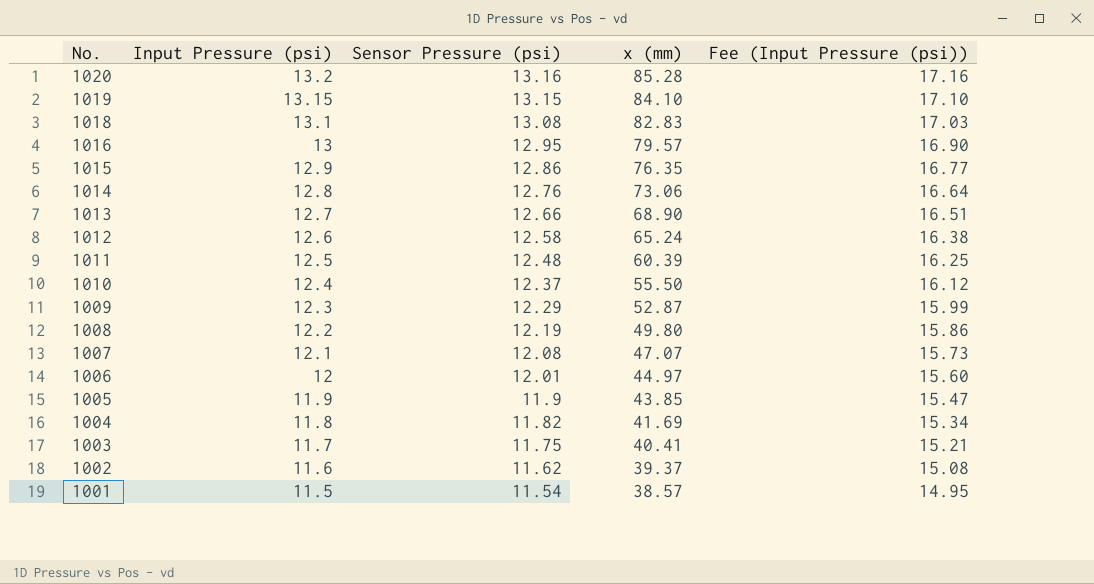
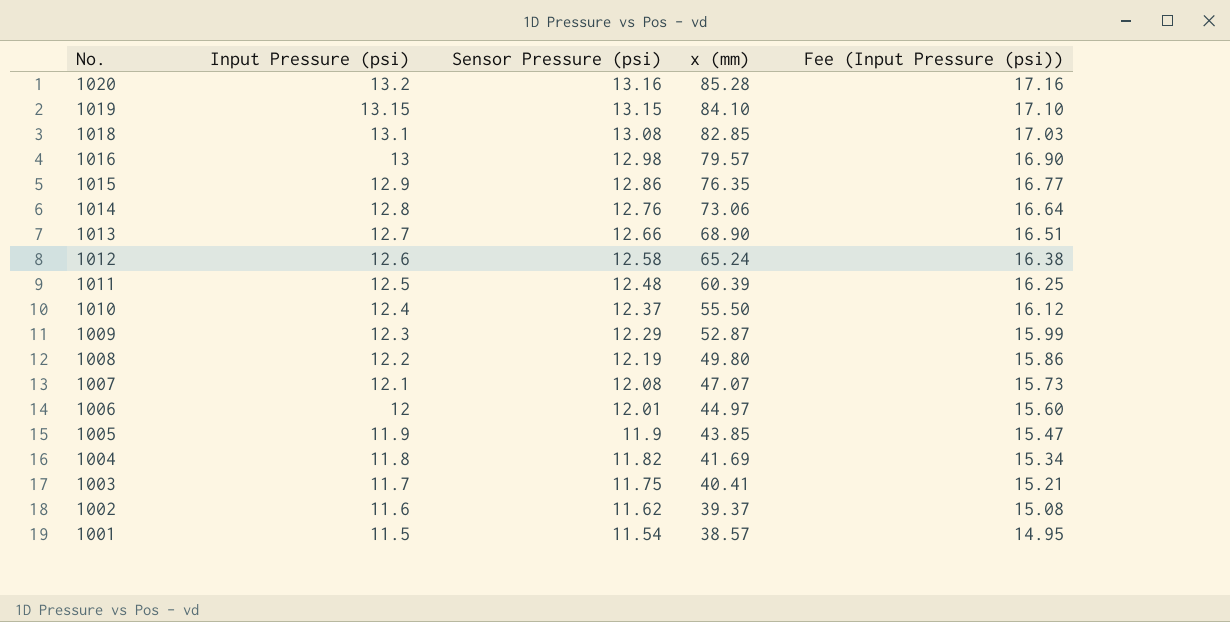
1018 | x (mm): 82.83 -> 82.85
1016 | Sensor Pressure (psi): 12.95 -> 12.98

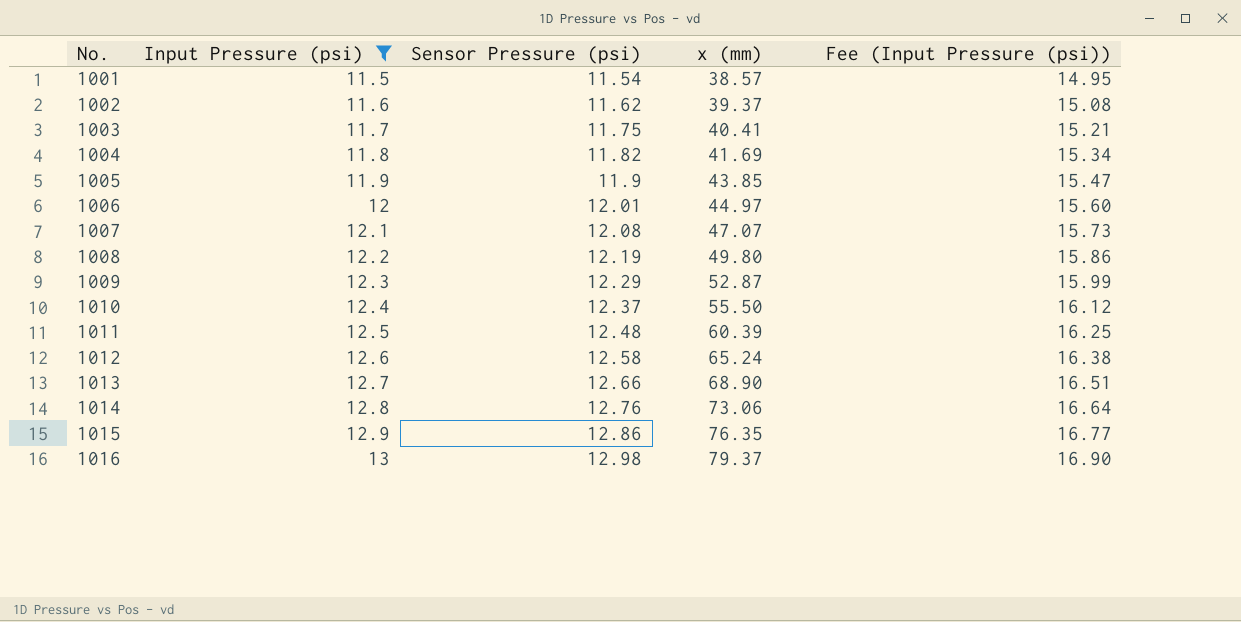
filter: none -> Input Pressure (psi) <= 13
row order: No. descending -> No. ascending
1016 | x (mm): 79.57 -> 79.37

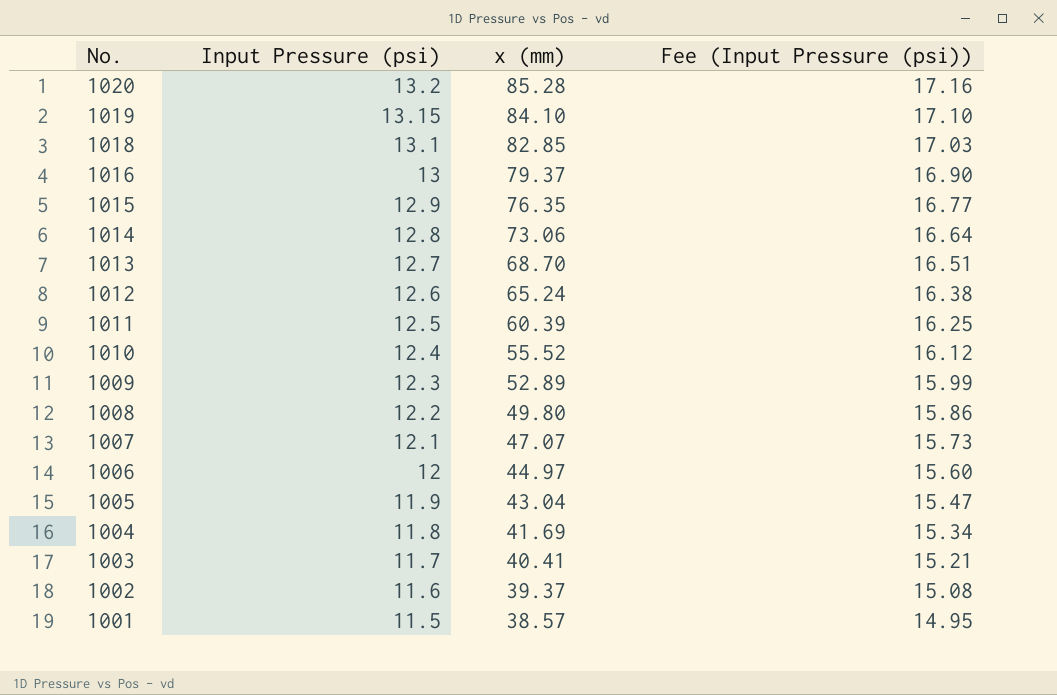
filter: Input Pressure (psi) <= 13 -> none
row order: No. ascending -> No. descending
column Sensor Pressure (psi) | position: 3 -> none
1013 | x (mm): 68.90 -> 68.70
1010 | x (mm): 55.50 -> 55.52
1009 | x (mm): 52.87 -> 52.89
1005 | x (mm): 43.85 -> 43.04

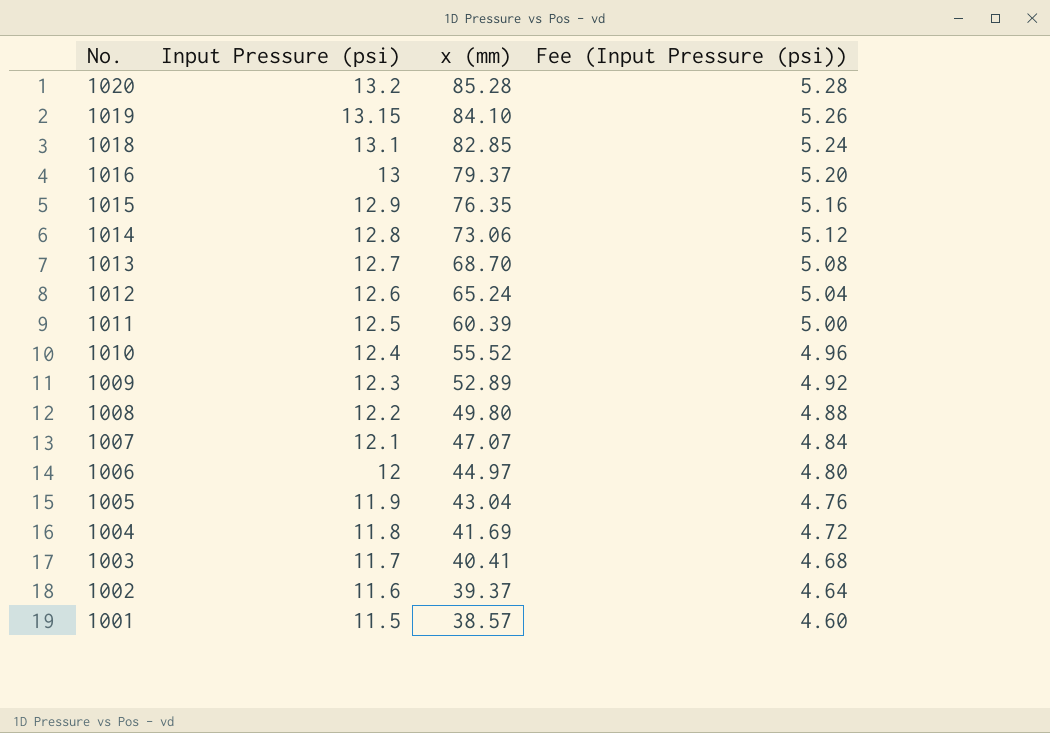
column Fee (Input Pressure (psi)) | formula: [Input Pressure (psi)] * 1.3 -> [Input Pressure (psi)] * 0.4

